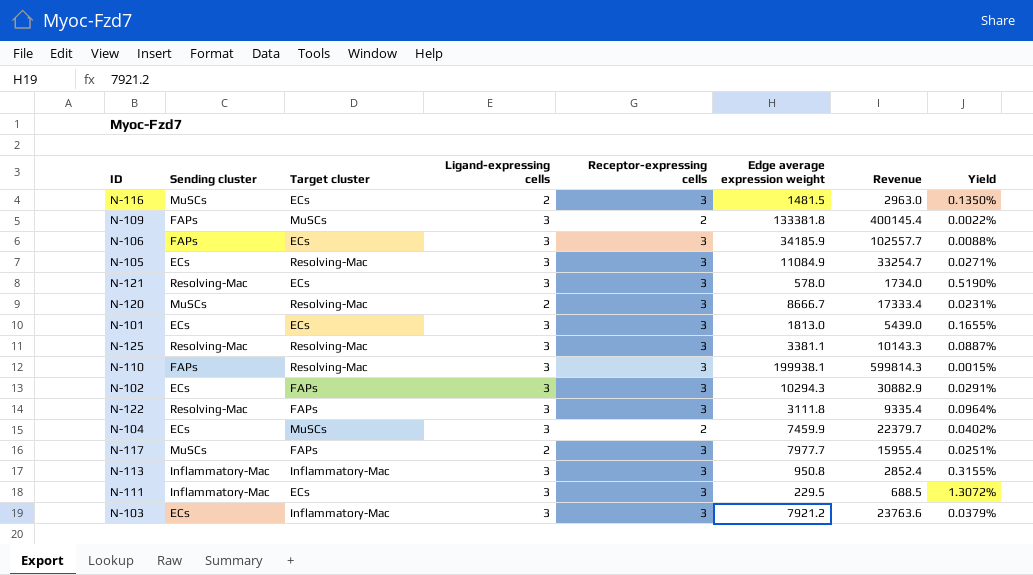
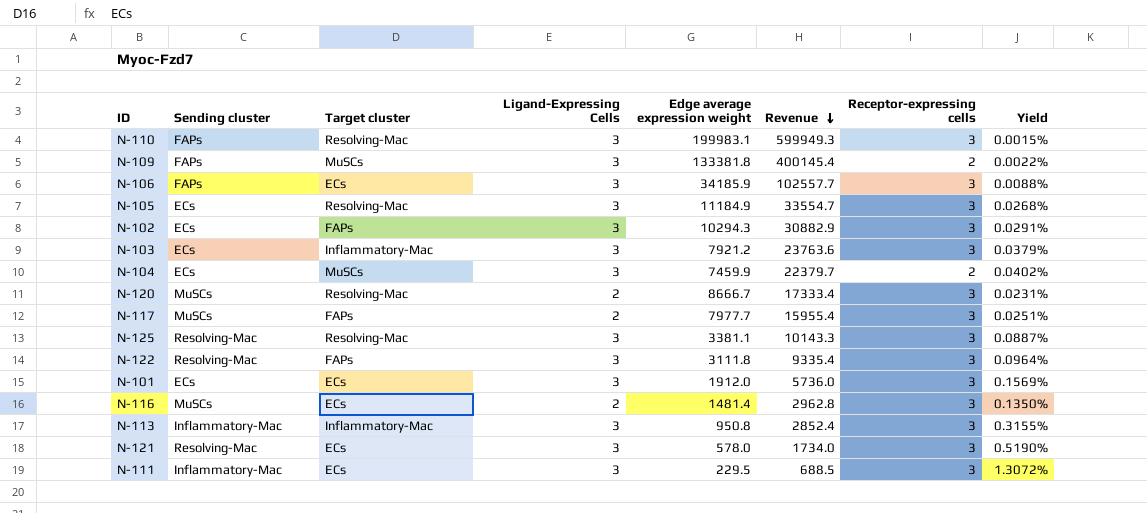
row order: none -> Revenue descending
column name: Ligand-expressing cells -> Ligand-Expressing Cells
column Receptor-expressing cells | position: 5 -> 7
N-110 | Edge average expression weight: 199938.1 -> 199983.1
N-110 | Revenue: 599814.3 -> 599949.3
N-105 | Edge average expression weight: 11084.9 -> 11184.9
N-105 | Revenue: 33254.7 -> 33554.7
N-105 | Yield: 0.0271% -> 0.0268%
N-101 | Edge average expression weight: 1813.0 -> 1912.0
N-101 | Revenue: 5439.0 -> 5736.0
N-101 | Yield: 0.1655% -> 0.1569%
N-116 | Edge average expression weight: 1481.5 -> 1481.4
N-116 | Revenue: 2963.0 -> 2962.8

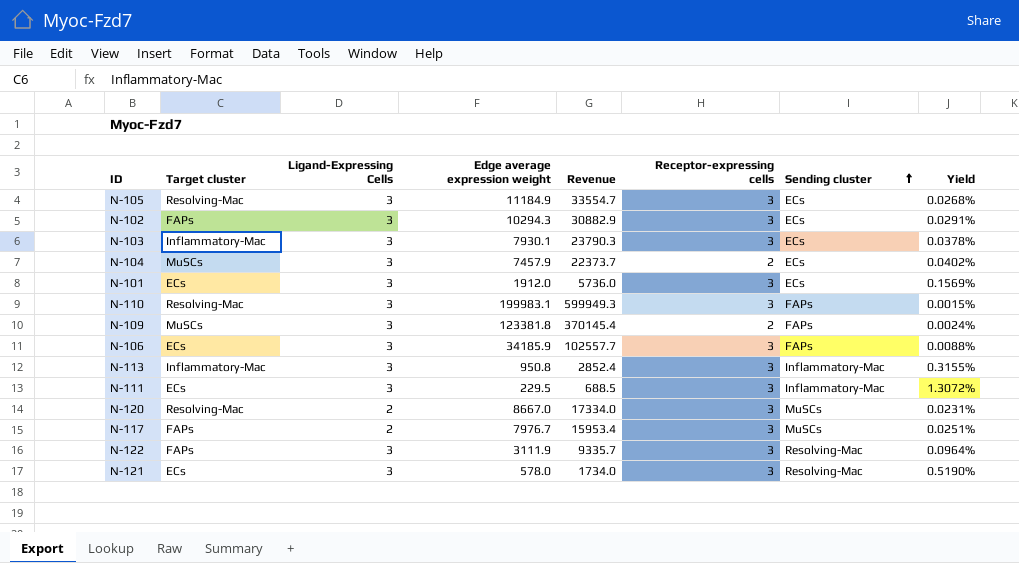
row order: Revenue descending -> Sending cluster ascending
column Sending cluster | position: 2 -> 7
row N-125: Resolving-Mac | Resolving-Mac | 3 | 3381.1 | 10143.3 | 3 | 0.0887% -> none
row N-116: MuSCs | ECs | 2 | 1481.4 | 2962.8 | 3 | 0.1350% -> none
N-103 | Edge average expression weight: 7921.2 -> 7930.1
N-103 | Revenue: 23763.6 -> 23790.3
N-103 | Yield: 0.0379% -> 0.0378%
N-104 | Edge average expression weight: 7459.9 -> 7457.9
N-104 | Revenue: 22379.7 -> 22373.7
N-109 | Edge average expression weight: 133381.8 -> 123381.8
N-109 | Revenue: 400145.4 -> 370145.4
N-109 | Yield: 0.0022% -> 0.0024%
N-120 | Edge average expression weight: 8666.7 -> 8667.0
N-120 | Revenue: 17333.4 -> 17334.0
N-117 | Edge average expression weight: 7977.7 -> 7976.7
N-117 | Revenue: 15955.4 -> 15953.4
N-122 | Edge average expression weight: 3111.8 -> 3111.9
N-122 | Revenue: 9335.4 -> 9335.7

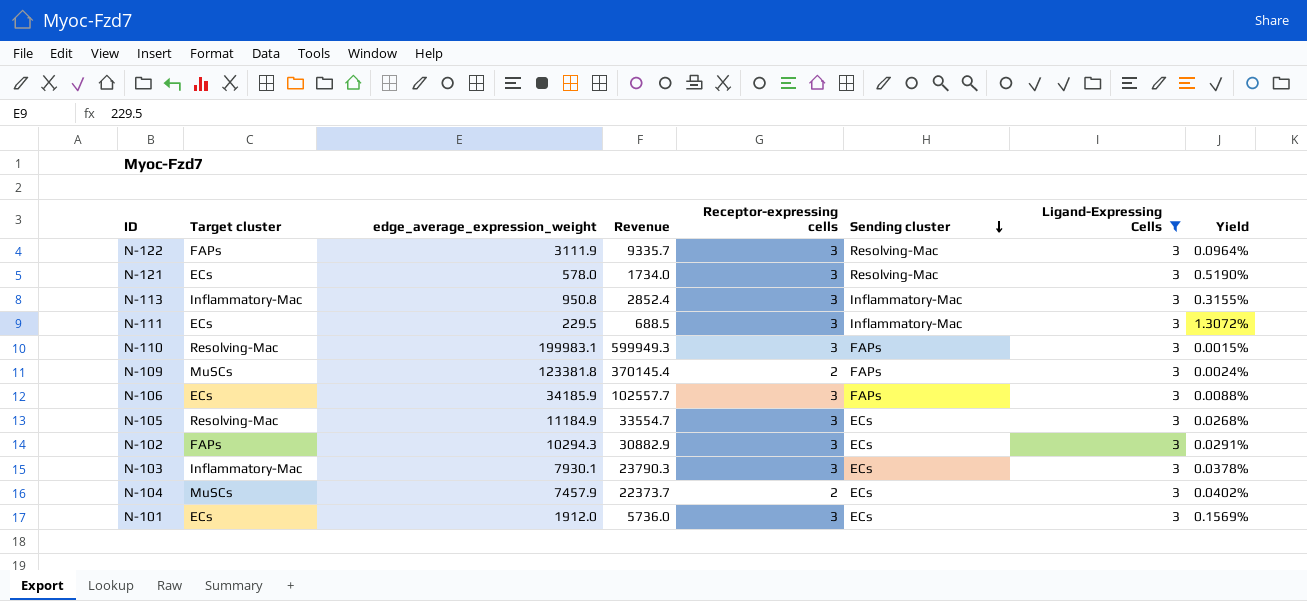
filter: none -> Ligand-Expressing Cells = 3
row order: Sending cluster ascending -> Sending cluster descending
column name: Edge average expression weight -> edge_average_expression_weight
column Ligand-Expressing Cells | position: 3 -> 7

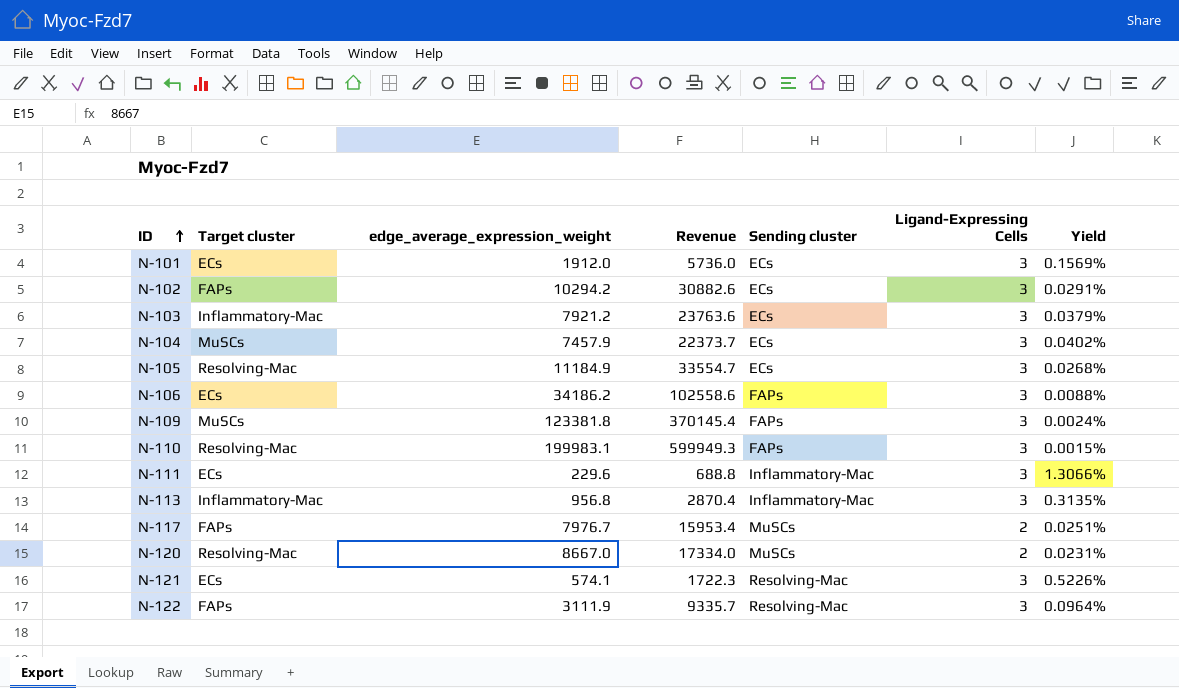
filter: Ligand-Expressing Cells = 3 -> none
row order: Sending cluster descending -> ID ascending
column Receptor-expressing cells | position: 5 -> none
N-102 | edge_average_expression_weight: 10294.3 -> 10294.2
N-102 | Revenue: 30882.9 -> 30882.6
N-103 | edge_average_expression_weight: 7930.1 -> 7921.2
N-103 | Revenue: 23790.3 -> 23763.6
N-103 | Yield: 0.0378% -> 0.0379%
N-106 | edge_average_expression_weight: 34185.9 -> 34186.2
N-106 | Revenue: 102557.7 -> 102558.6
N-111 | edge_average_expression_weight: 229.5 -> 229.6
N-111 | Revenue: 688.5 -> 688.8
N-111 | Yield: 1.3072% -> 1.3066%
N-113 | edge_average_expression_weight: 950.8 -> 956.8
N-113 | Revenue: 2852.4 -> 2870.4
N-113 | Yield: 0.3155% -> 0.3135%
N-121 | edge_average_expression_weight: 578.0 -> 574.1
N-121 | Revenue: 1734.0 -> 1722.3
N-121 | Yield: 0.5190% -> 0.5226%

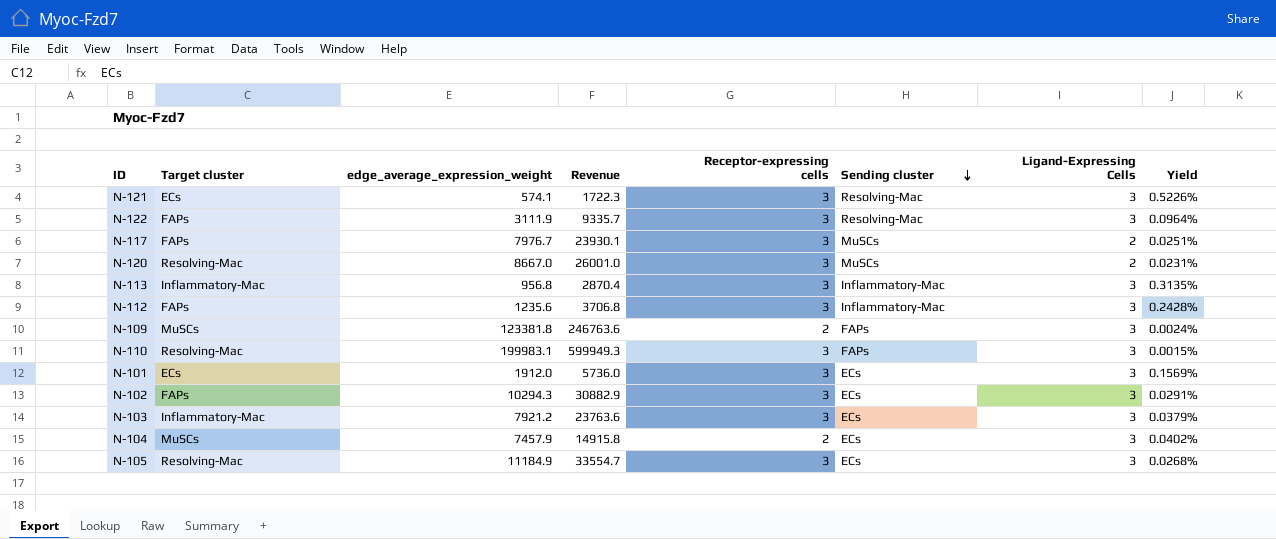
row order: ID ascending -> Sending cluster descending
column Revenue | formula: [edge_average_expression_weight] * [Ligand-Expressing Cells] -> [edge_average_expression_weight] * [Receptor-expressing cells]
column Receptor-expressing cells | position: none -> 5
row N-106: ECs | 34186.2 | 102558.6 | FAPs | 3 | 0.0088% -> none
row N-111: ECs | 229.6 | 688.8 | Inflammatory-Mac | 3 | 1.3066% -> none
row N-112: none -> FAPs | 1235.6 | 3706.8 | 3 | Inflammatory-Mac | 3 | 0.2428%
N-102 | edge_average_expression_weight: 10294.2 -> 10294.3

